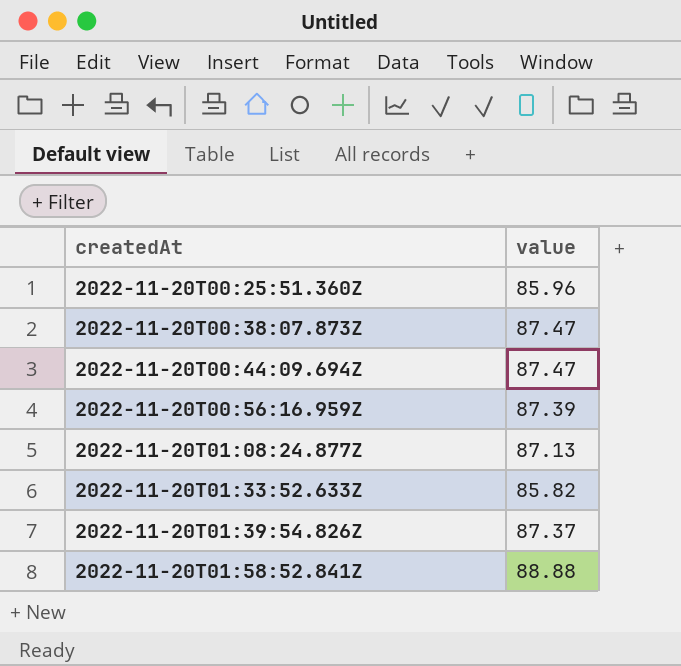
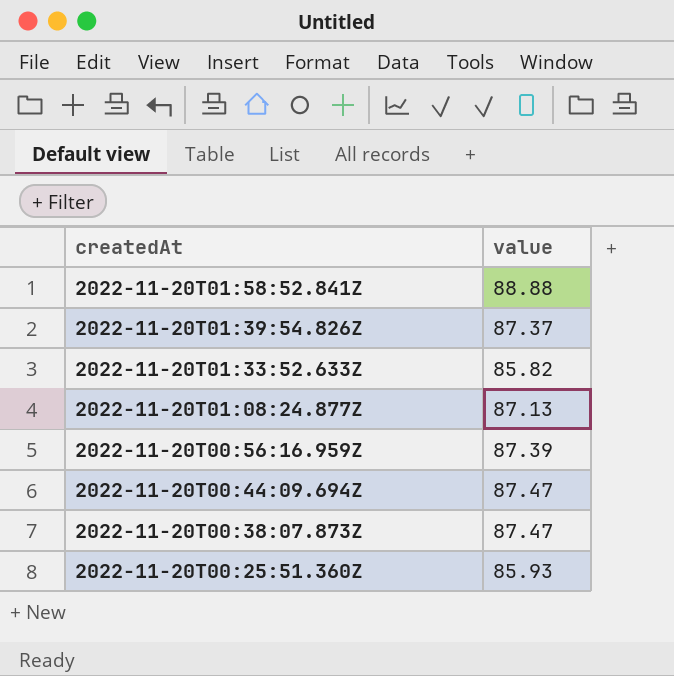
row order: createdAt ascending -> createdAt descending
2022-11-20T00:25:51.360Z | value: 85.96 -> 85.93

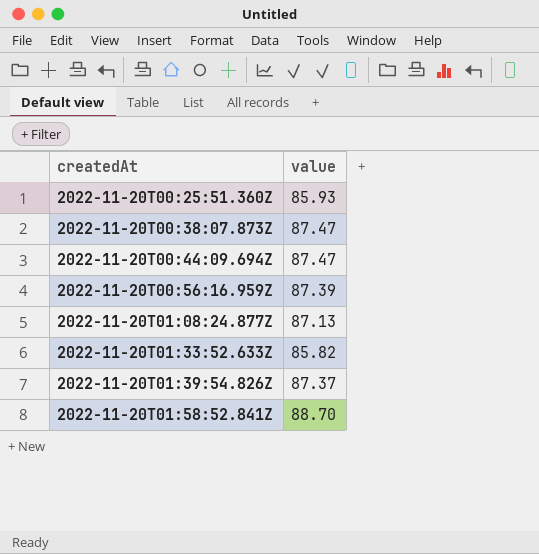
row order: createdAt descending -> createdAt ascending
2022-11-20T01:58:52.841Z | value: 88.88 -> 88.70

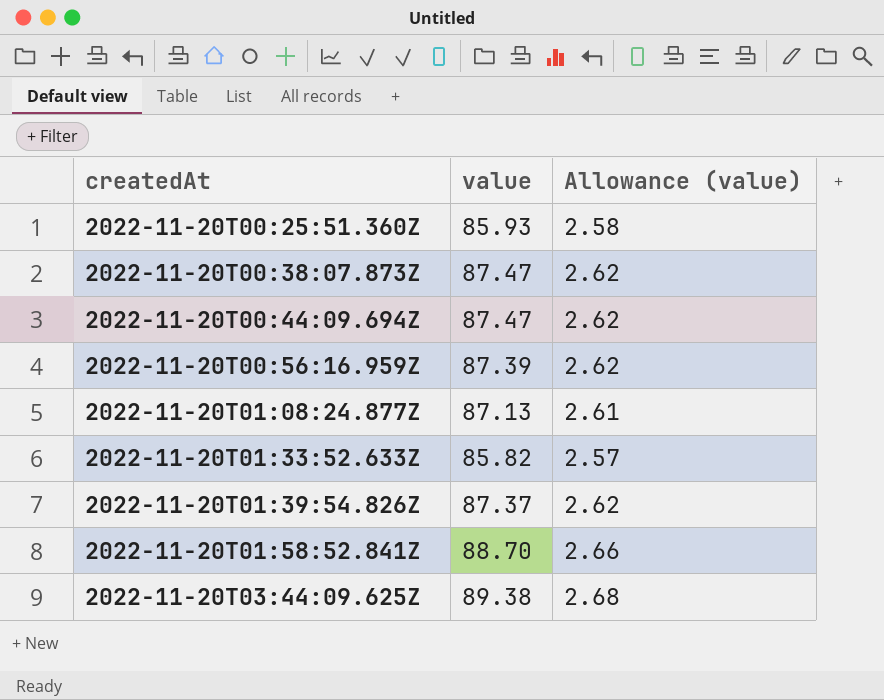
column Allowance (value) | formula: none -> [value] * 0.03
row 2022-11-20T03:44:09.625Z: none -> 89.38 | 2.68

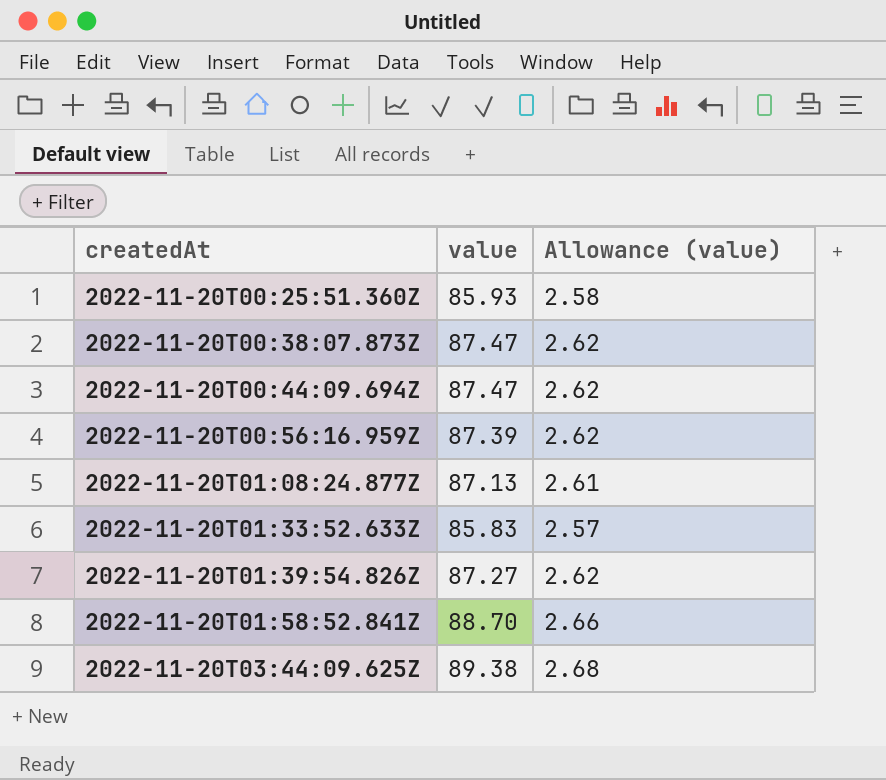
2022-11-20T01:33:52.633Z | value: 85.82 -> 85.83
2022-11-20T01:39:54.826Z | value: 87.37 -> 87.27

